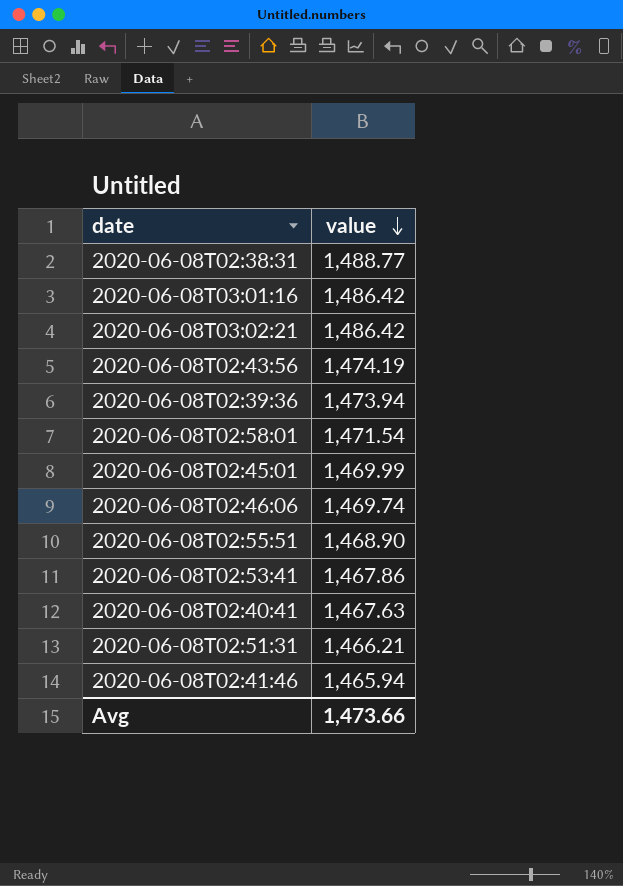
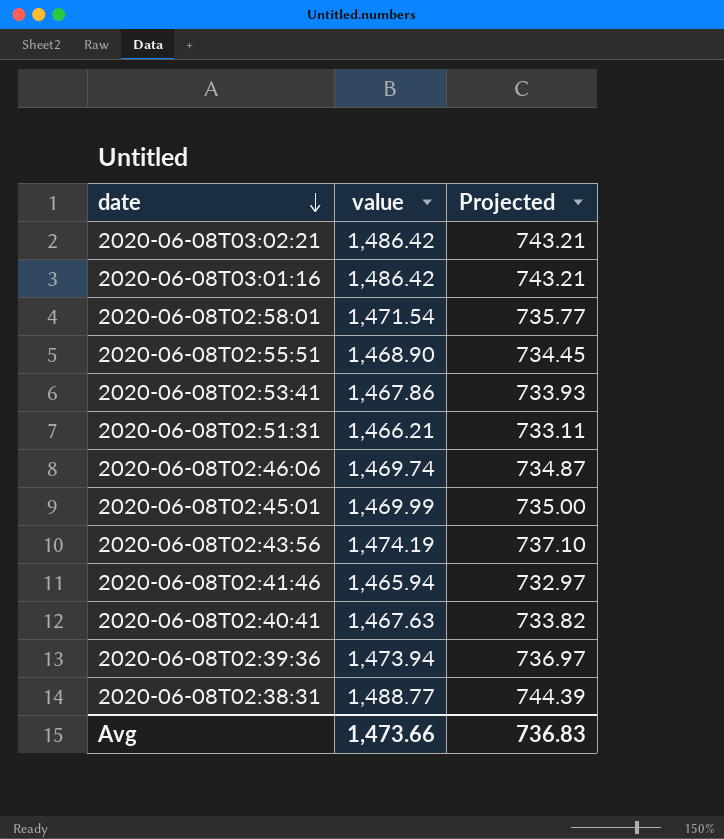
row order: value descending -> date descending
column Projected | formula: none -> [value] * 0.5

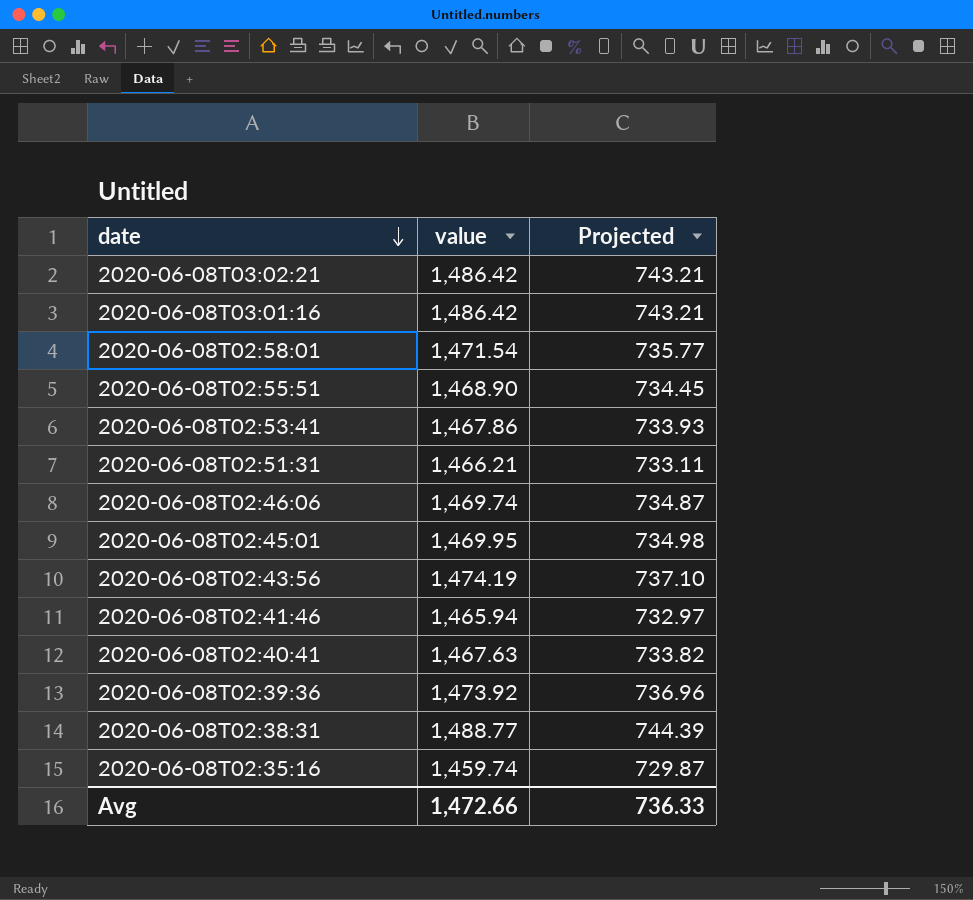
2020-06-08T02:45:01 | value: 1,469.99 -> 1,469.95
2020-06-08T02:45:01 | Projected: 735.00 -> 734.98
2020-06-08T02:39:36 | value: 1,473.94 -> 1,473.92
2020-06-08T02:39:36 | Projected: 736.97 -> 736.96
row 2020-06-08T02:35:16: none -> 1,459.74 | 729.87
Avg | value: 1,473.66 -> 1,472.66
Avg | Projected: 736.83 -> 736.33

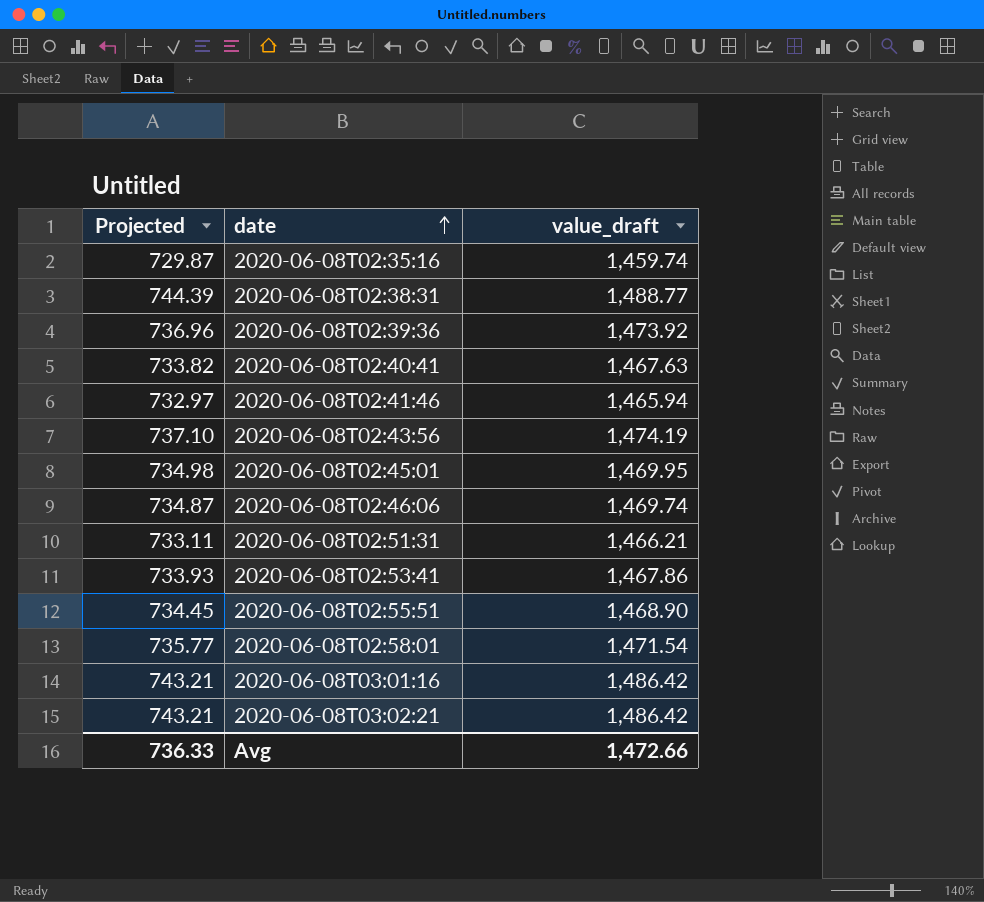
row order: date descending -> date ascending
column Projected | position: 3 -> 1
column name: value -> value_draft

